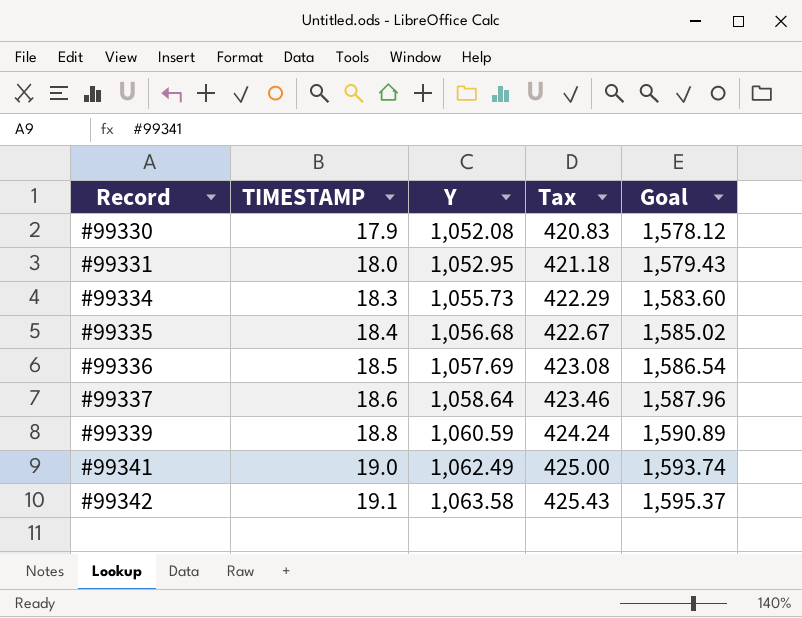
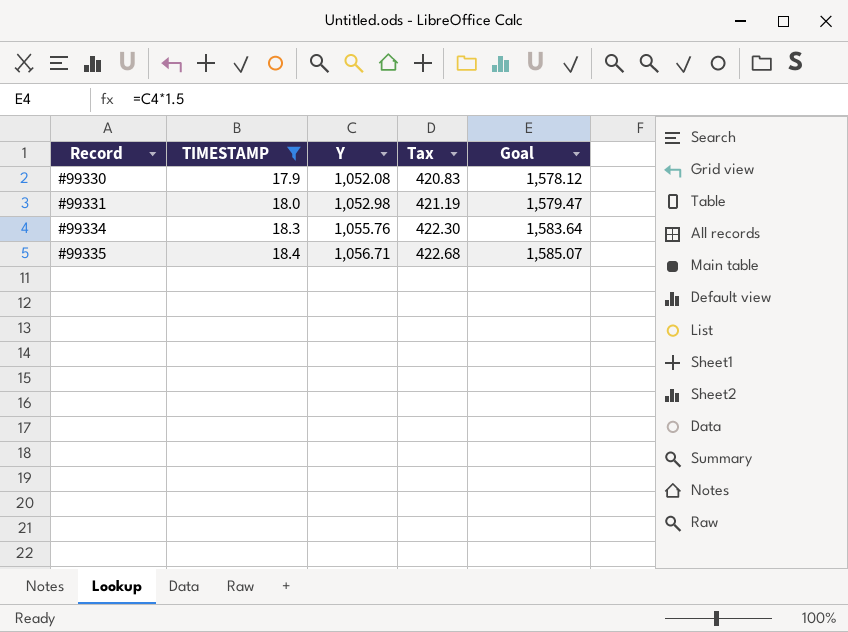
filter: none -> TIMESTAMP <= 18.4
#99331 | Y: 1,052.95 -> 1,052.98
#99331 | Tax: 421.18 -> 421.19
#99331 | Goal: 1,579.43 -> 1,579.47
#99334 | Y: 1,055.73 -> 1,055.76
#99334 | Tax: 422.29 -> 422.30
#99334 | Goal: 1,583.60 -> 1,583.64
#99335 | Y: 1,056.68 -> 1,056.71
#99335 | Tax: 422.67 -> 422.68
#99335 | Goal: 1,585.02 -> 1,585.07

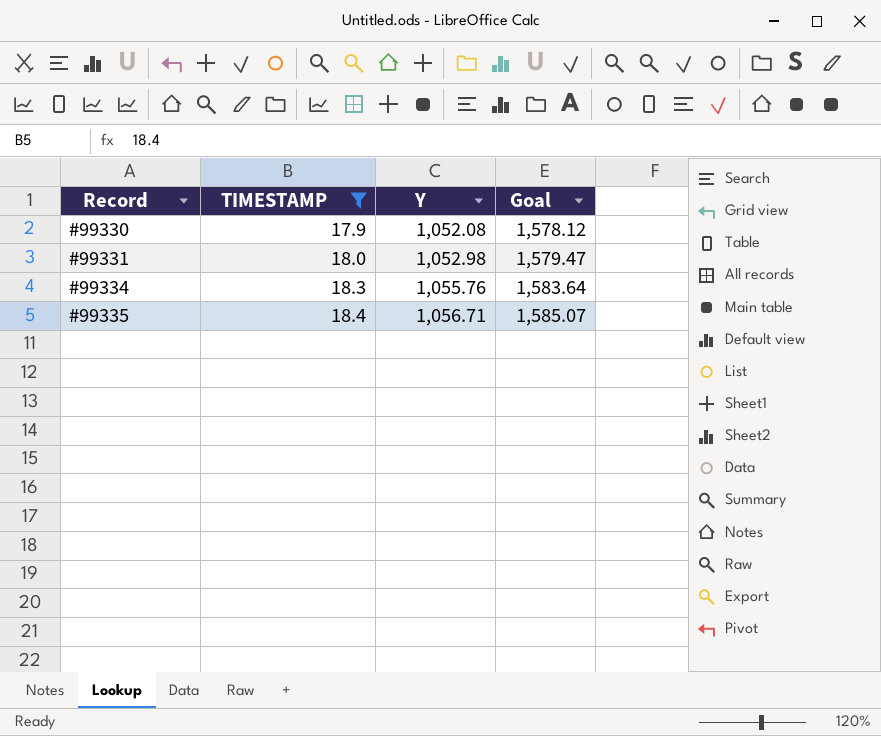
column Tax | formula: [Y] * 0.4 -> none

